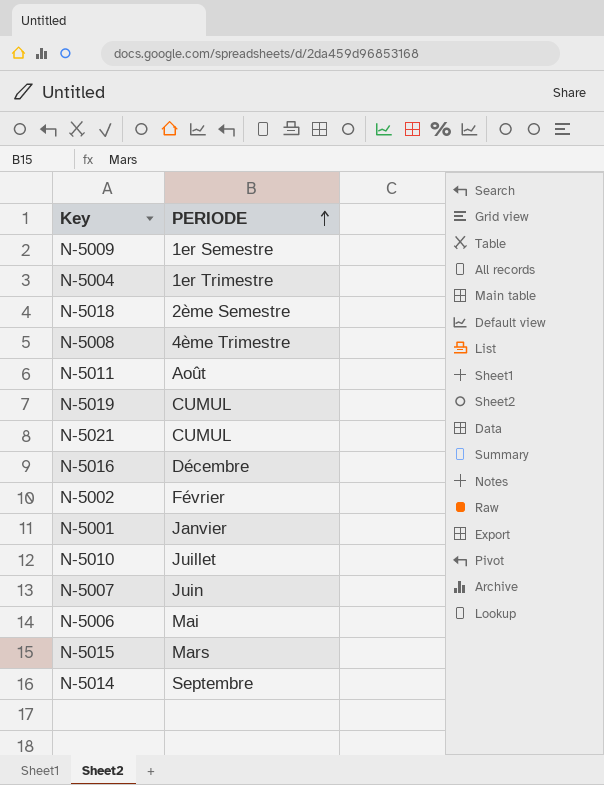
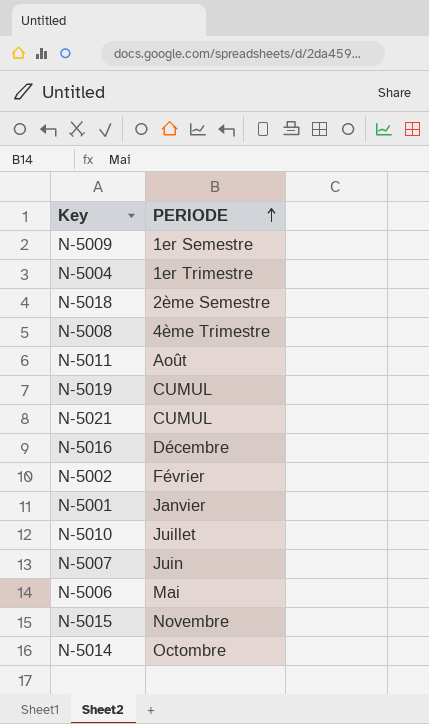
N-5015 | PERIODE: Mars -> Novembre
N-5014 | PERIODE: Septembre -> Octombre

